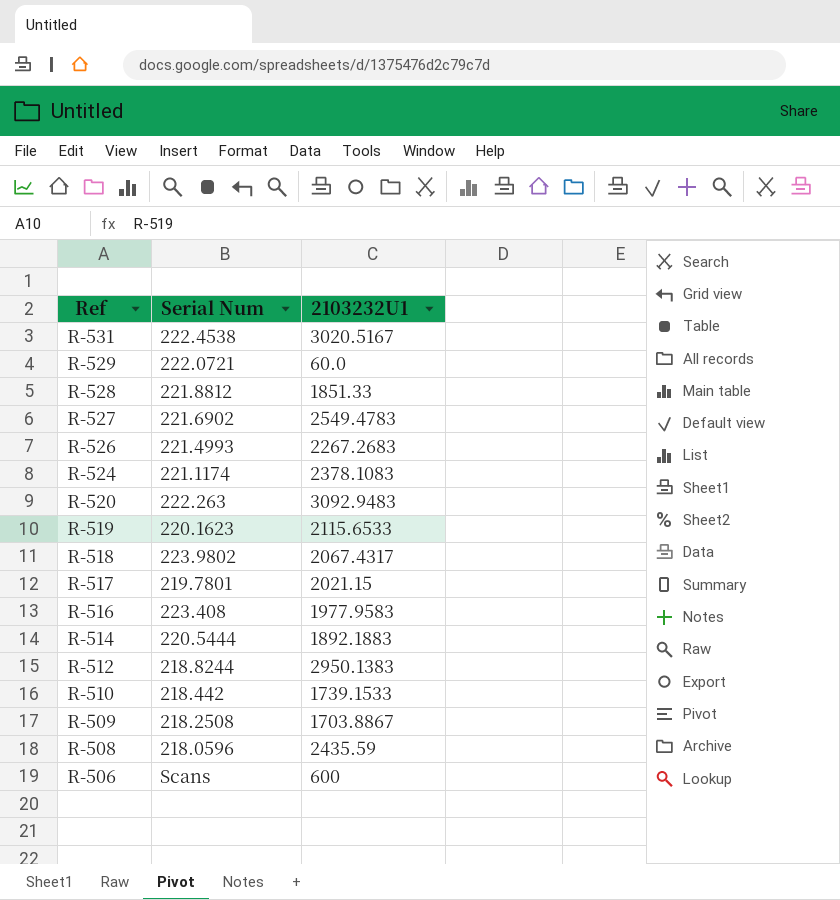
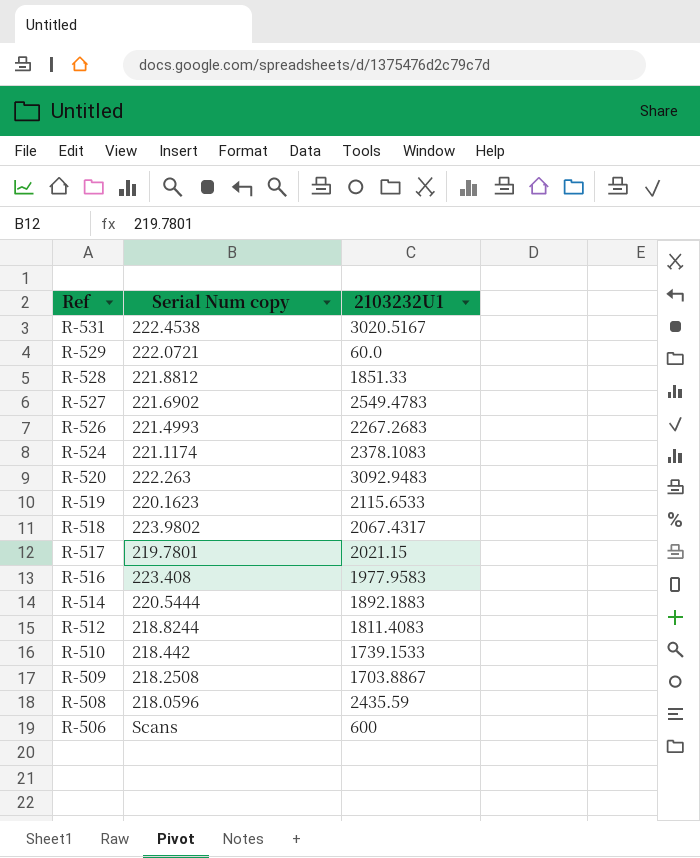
column name: Serial Num -> Serial Num copy
R-512 | 2103232U1: 2950.1383 -> 1811.4083

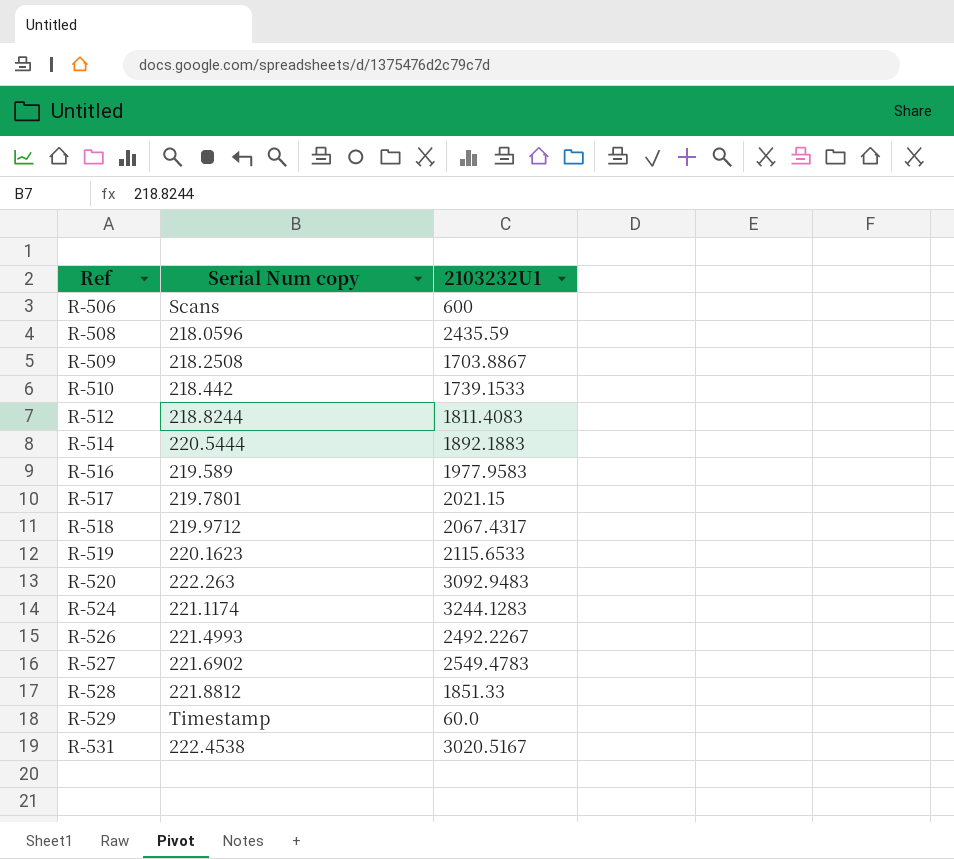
row order: Ref descending -> Ref ascending
R-516 | Serial Num copy: 223.408 -> 219.589
R-518 | Serial Num copy: 223.9802 -> 219.9712
R-524 | 2103232U1: 2378.1083 -> 3244.1283
R-526 | 2103232U1: 2267.2683 -> 2492.2267
R-529 | Serial Num copy: 222.0721 -> Timestamp

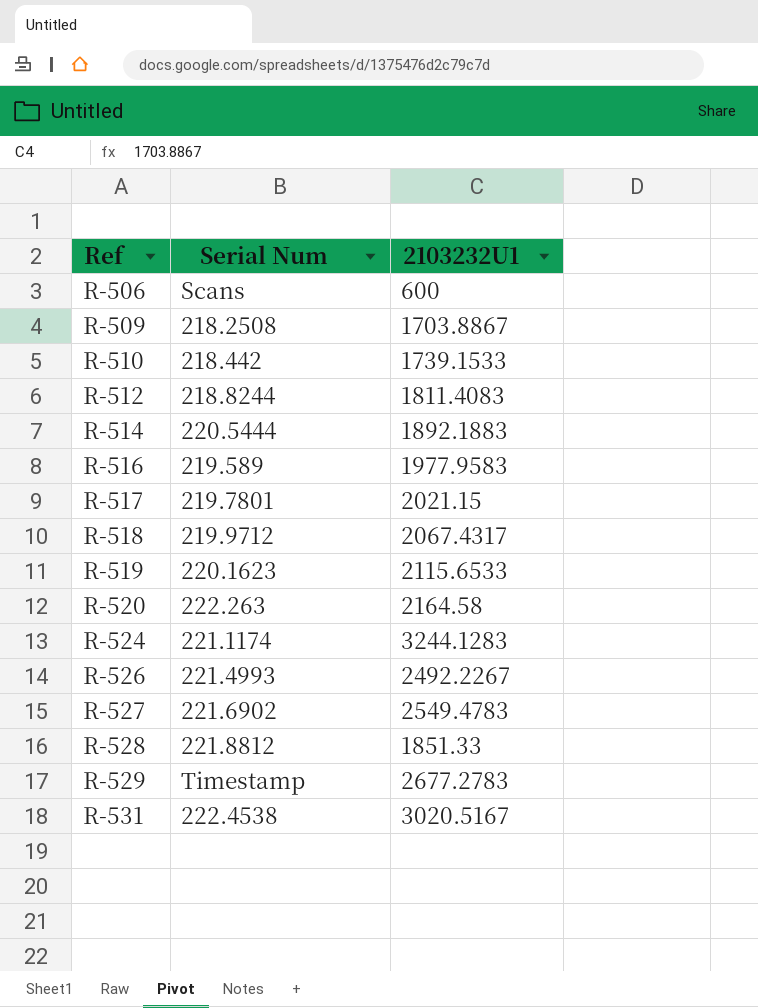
column name: Serial Num copy -> Serial Num
row R-508: 218.0596 | 2435.59 -> none
R-520 | 2103232U1: 3092.9483 -> 2164.58
R-529 | 2103232U1: 60.0 -> 2677.2783

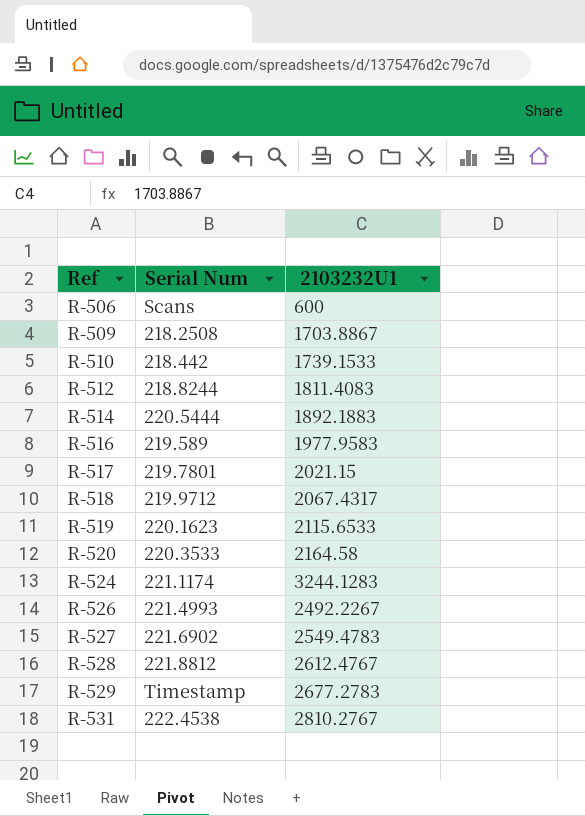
R-520 | Serial Num: 222.263 -> 220.3533
R-528 | 2103232U1: 1851.33 -> 2612.4767
R-531 | 2103232U1: 3020.5167 -> 2810.2767

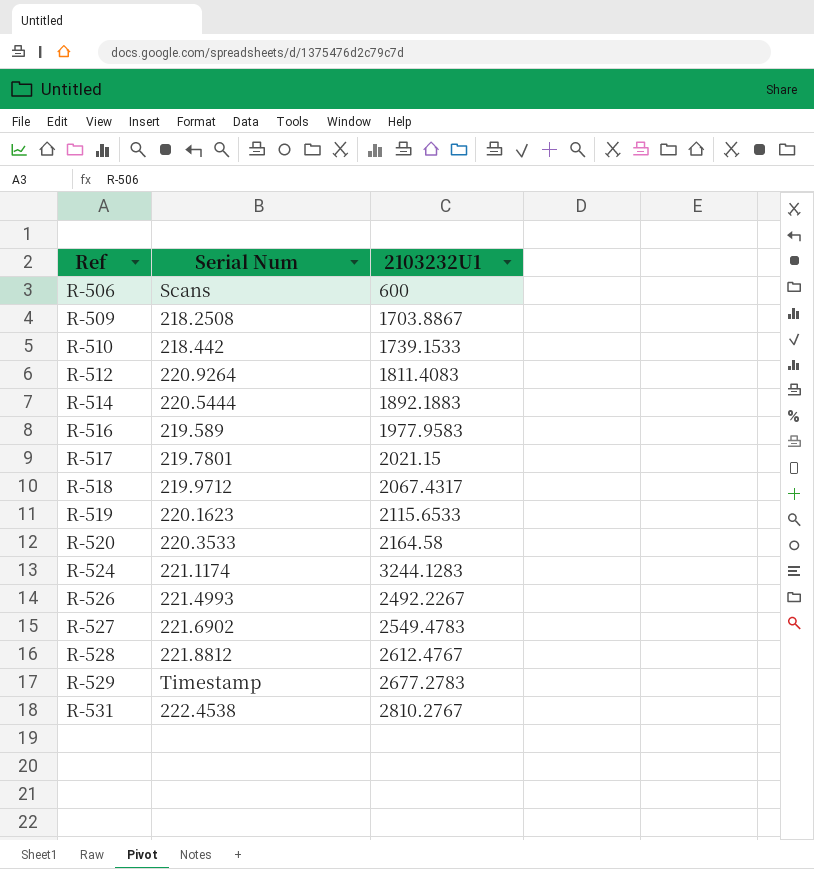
R-512 | Serial Num: 218.8244 -> 220.9264

